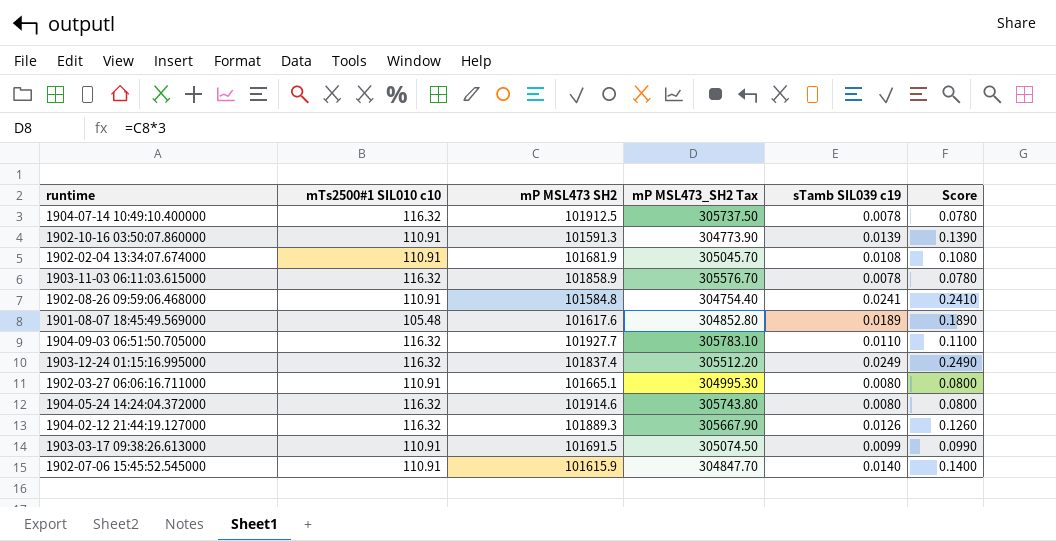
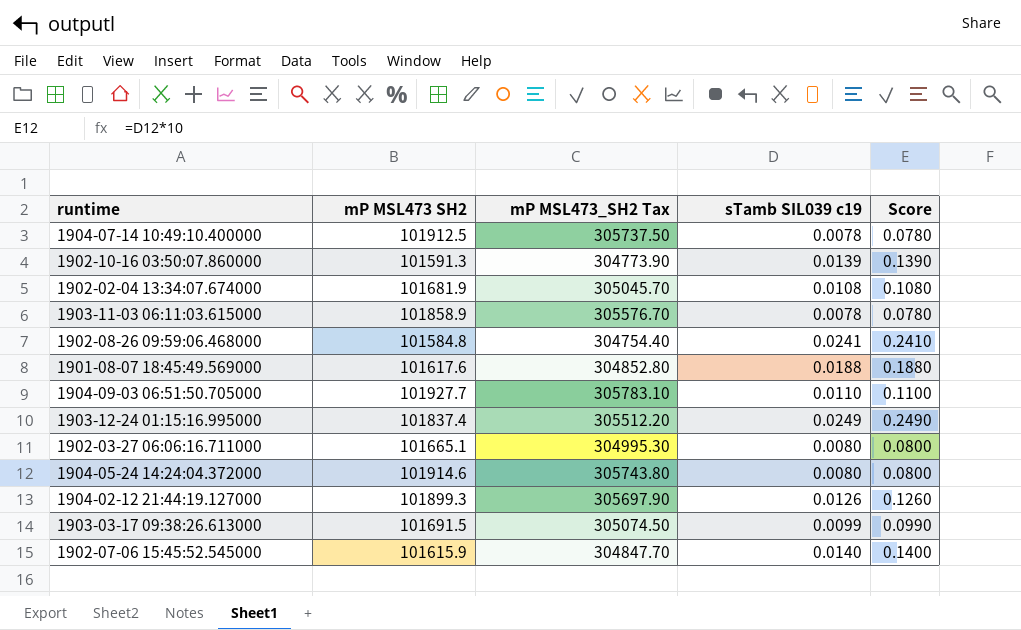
column mTs2500#1 SIL010 c10 | position: 2 -> none
1901-08-07 18:45:49.569000 | sTamb SIL039 c19: 0.0189 -> 0.0188
1901-08-07 18:45:49.569000 | Score: 0.1890 -> 0.1880
1904-02-12 21:44:19.127000 | mP MSL473 SH2: 101889.3 -> 101899.3
1904-02-12 21:44:19.127000 | mP MSL473_SH2 Tax: 305667.90 -> 305697.90

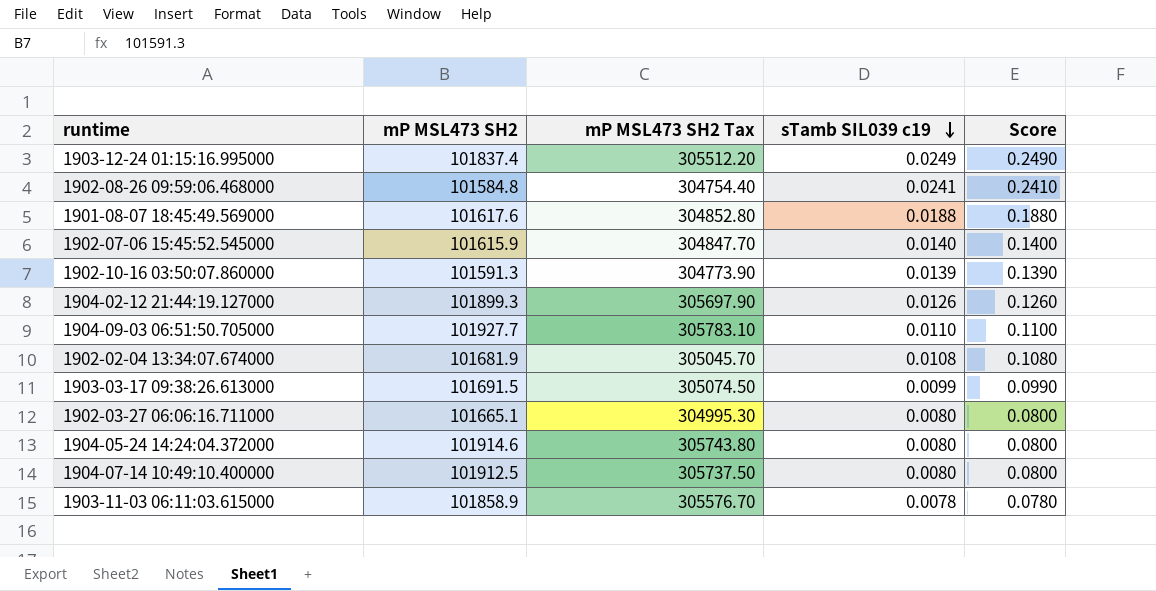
row order: none -> sTamb SIL039 c19 descending
column name: mP MSL473_SH2 Tax -> mP MSL473 SH2 Tax
1904-07-14 10:49:10.400000 | sTamb SIL039 c19: 0.0078 -> 0.0080
1904-07-14 10:49:10.400000 | Score: 0.0780 -> 0.0800

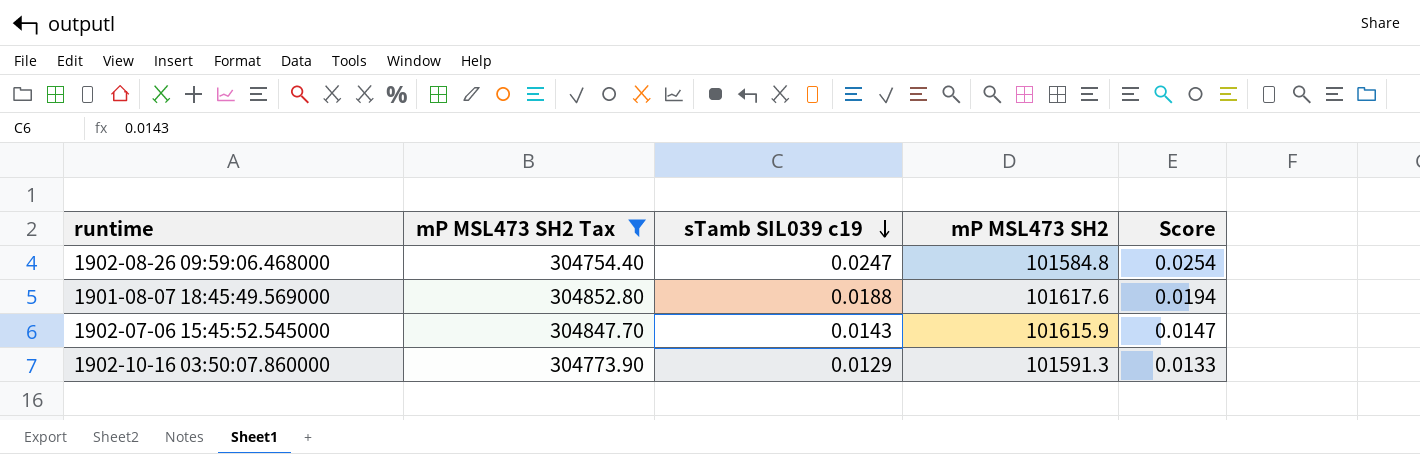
filter: none -> mP MSL473 SH2 Tax <= 304852.80
column mP MSL473 SH2 | position: 2 -> 4
column Score | formula: [sTamb SIL039 c19] * 10 -> [sTamb SIL039 c19] * 1.03
1902-08-26 09:59:06.468000 | sTamb SIL039 c19: 0.0241 -> 0.0247
1902-07-06 15:45:52.545000 | sTamb SIL039 c19: 0.0140 -> 0.0143
1902-10-16 03:50:07.860000 | sTamb SIL039 c19: 0.0139 -> 0.0129

